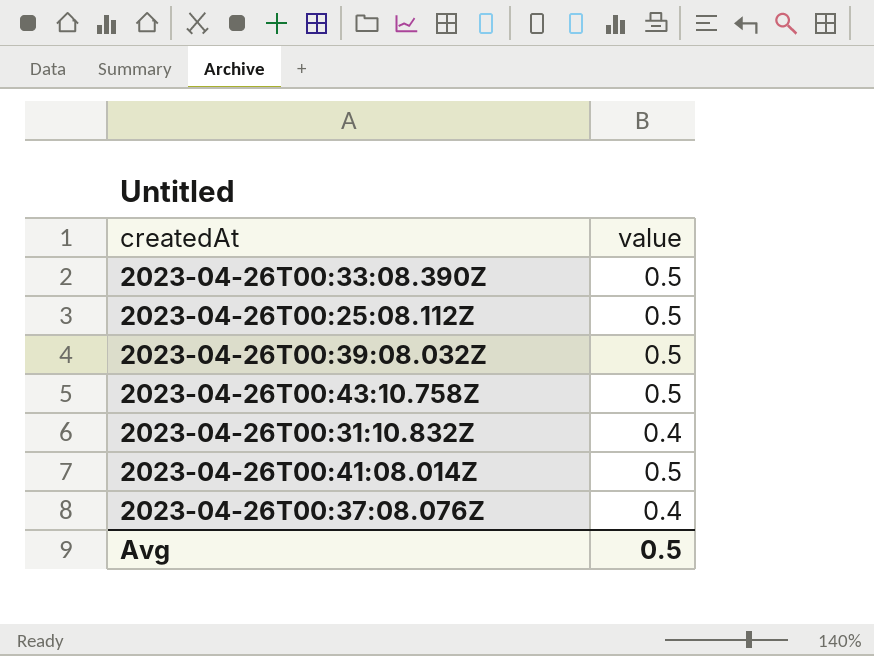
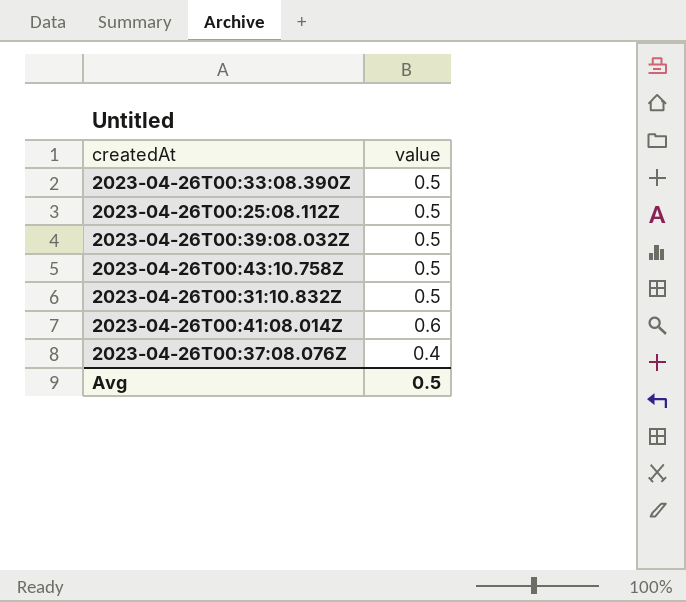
2023-04-26T00:31:10.832Z | value: 0.4 -> 0.5
2023-04-26T00:41:08.014Z | value: 0.5 -> 0.6

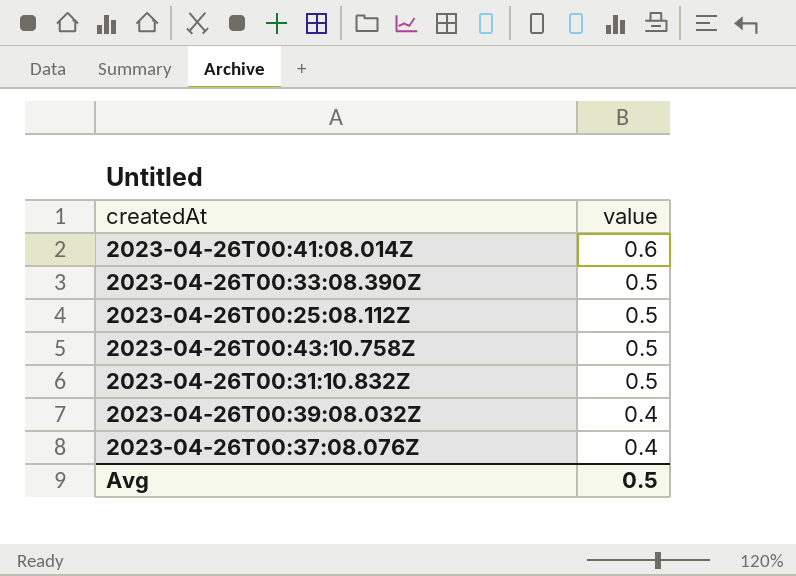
row order: none -> value descending
2023-04-26T00:39:08.032Z | value: 0.5 -> 0.4

